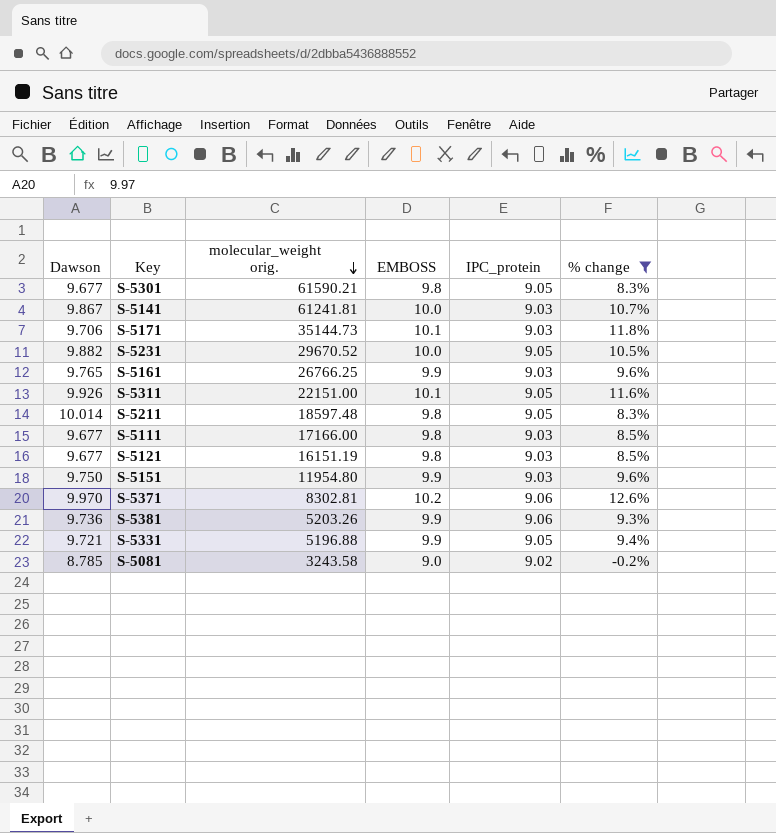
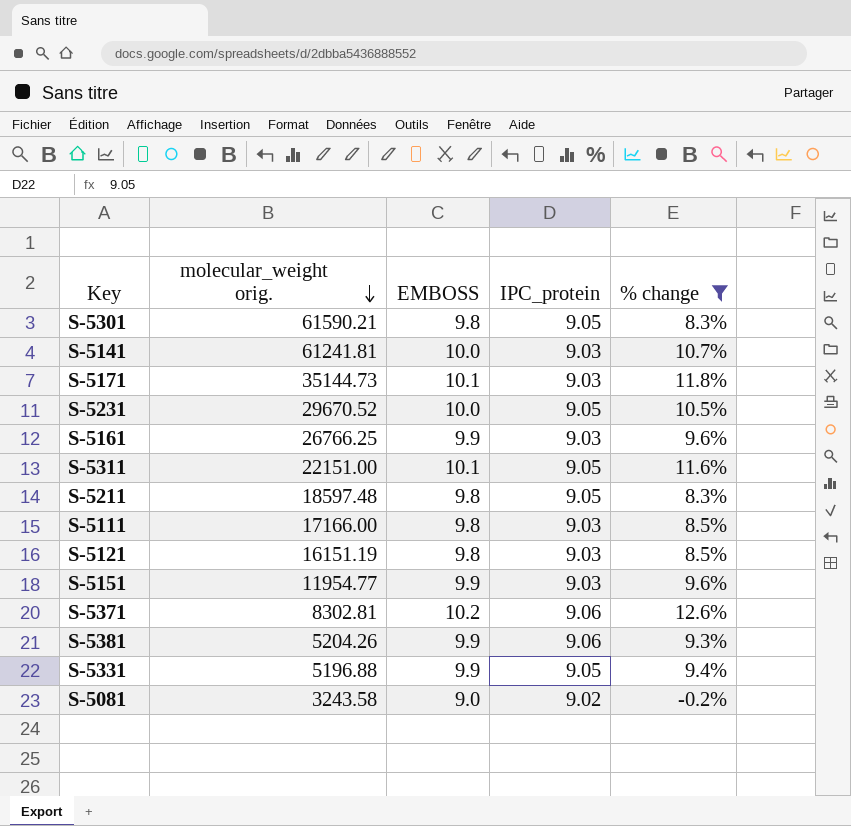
column Dawson | position: 1 -> none
S-5151 | molecular_weight orig.: 11954.80 -> 11954.77
S-5381 | molecular_weight orig.: 5203.26 -> 5204.26

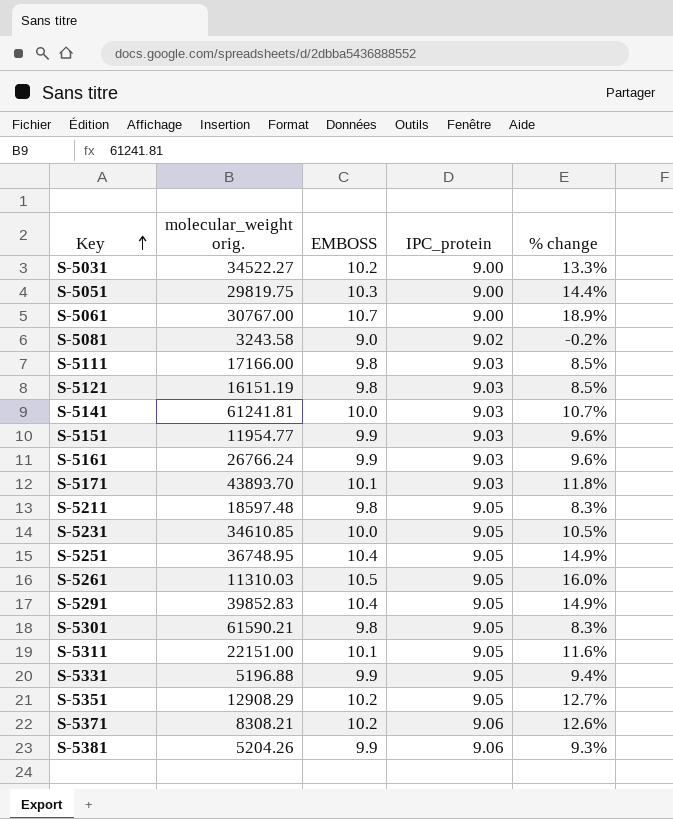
filter: % change <= 12.6% -> none
row order: molecular_weight orig. descending -> Key ascending
S-5161 | molecular_weight orig.: 26766.25 -> 26766.24
S-5171 | molecular_weight orig.: 35144.73 -> 43893.70
S-5231 | molecular_weight orig.: 29670.52 -> 34610.85
S-5371 | molecular_weight orig.: 8302.81 -> 8308.21

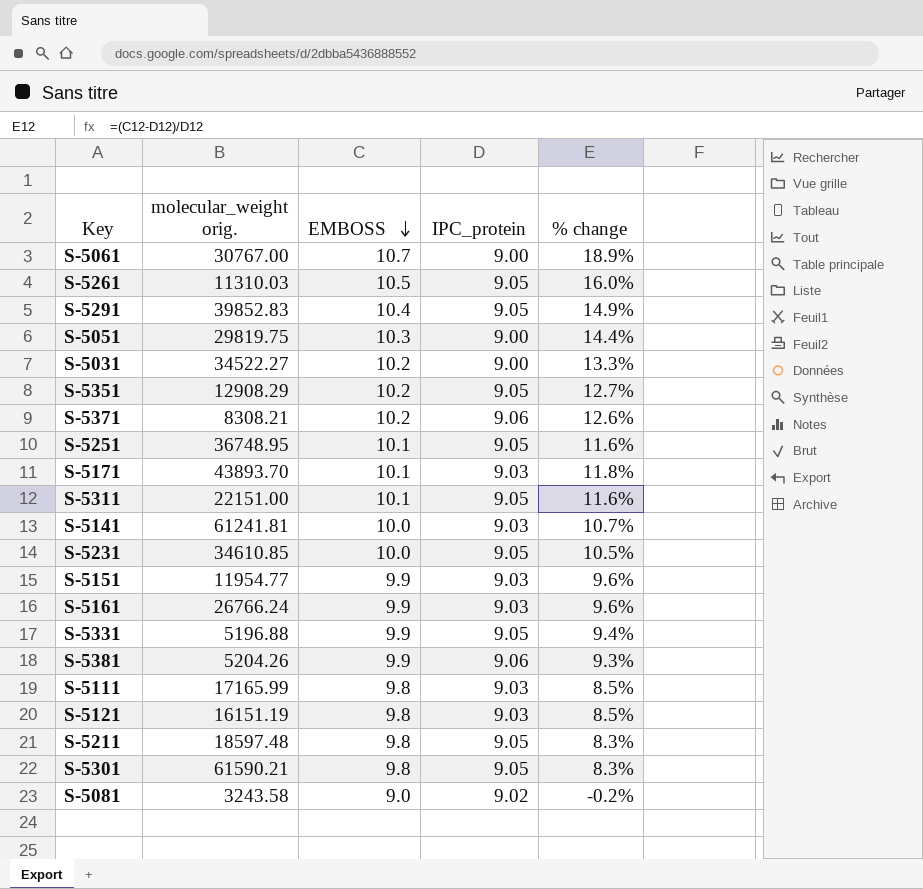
row order: Key ascending -> EMBOSS descending
S-5251 | EMBOSS: 10.4 -> 10.1
S-5251 | % change: 14.9% -> 11.6%
S-5111 | molecular_weight orig.: 17166.00 -> 17165.99

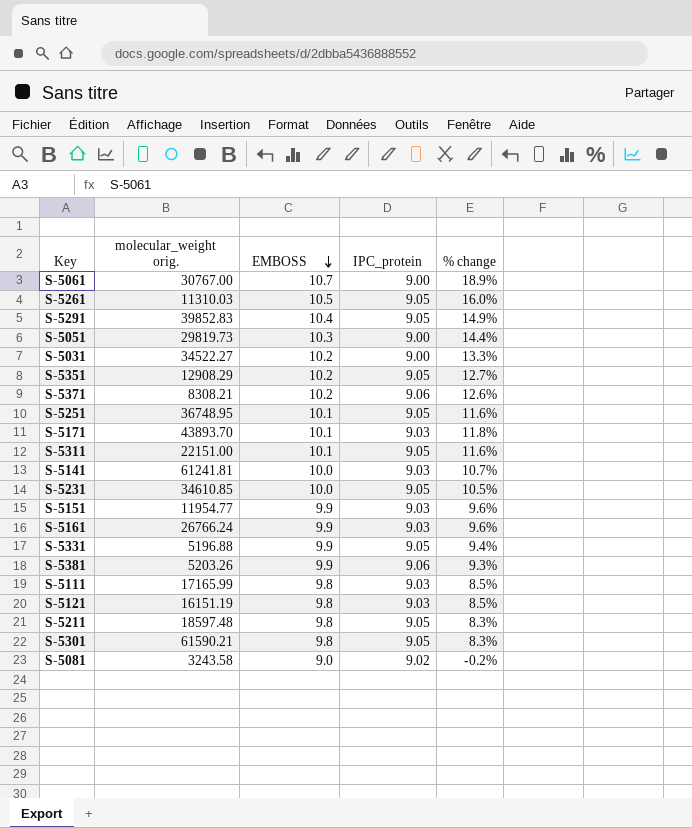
S-5051 | molecular_weight orig.: 29819.75 -> 29819.73
S-5381 | molecular_weight orig.: 5204.26 -> 5203.26

